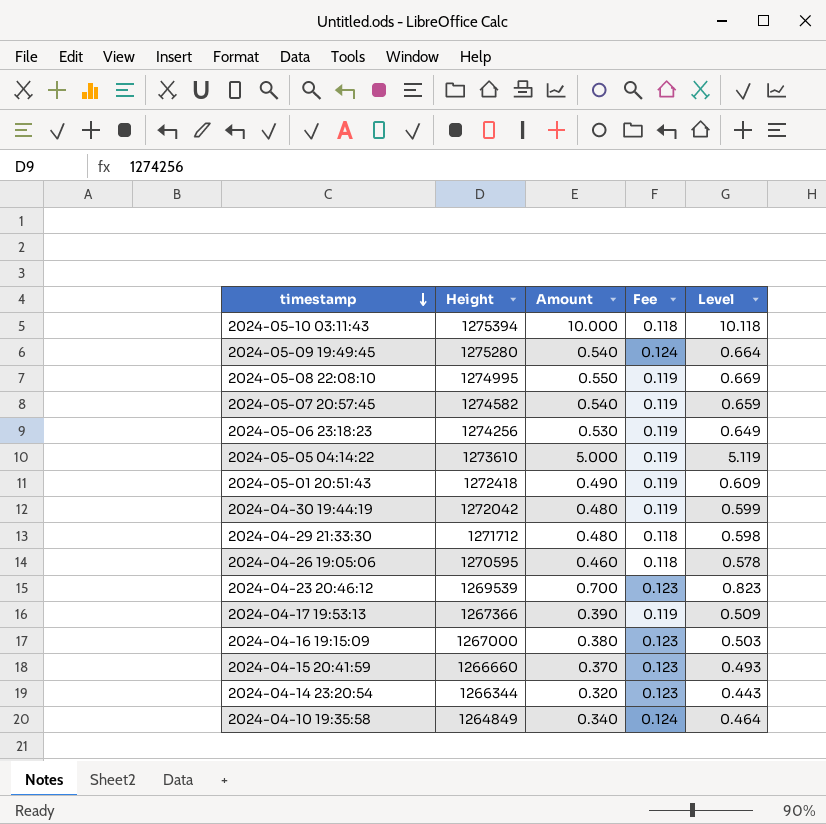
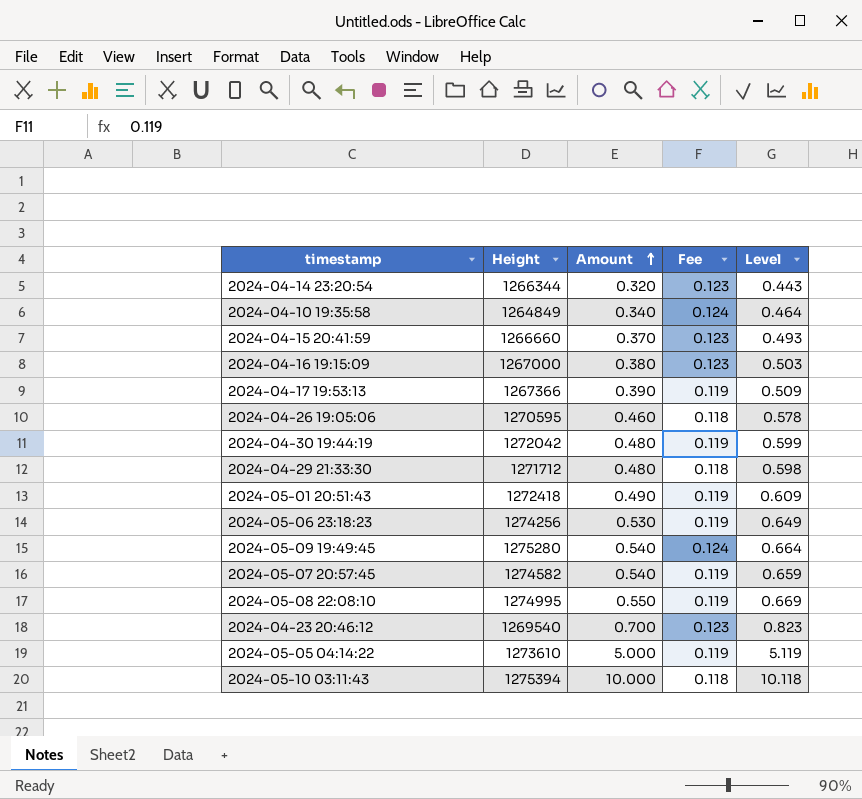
row order: timestamp descending -> Amount ascending
2024-04-23 20:46:12 | Height: 1269539 -> 1269540

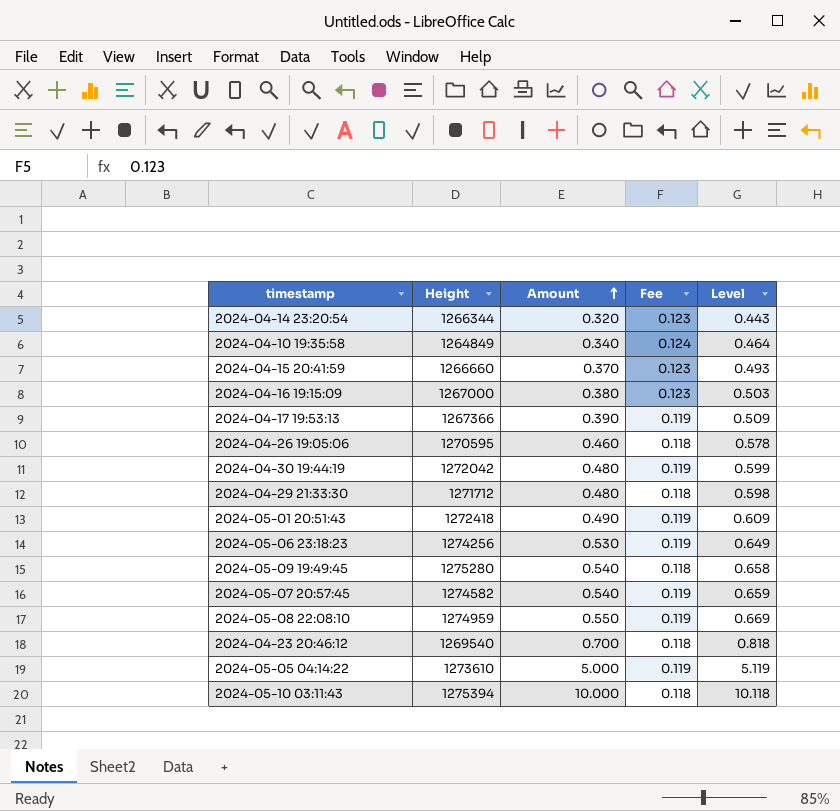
2024-05-09 19:49:45 | Fee: 0.124 -> 0.118
2024-05-09 19:49:45 | Level: 0.664 -> 0.658
2024-05-08 22:08:10 | Height: 1274995 -> 1274959
2024-04-23 20:46:12 | Fee: 0.123 -> 0.118
2024-04-23 20:46:12 | Level: 0.823 -> 0.818

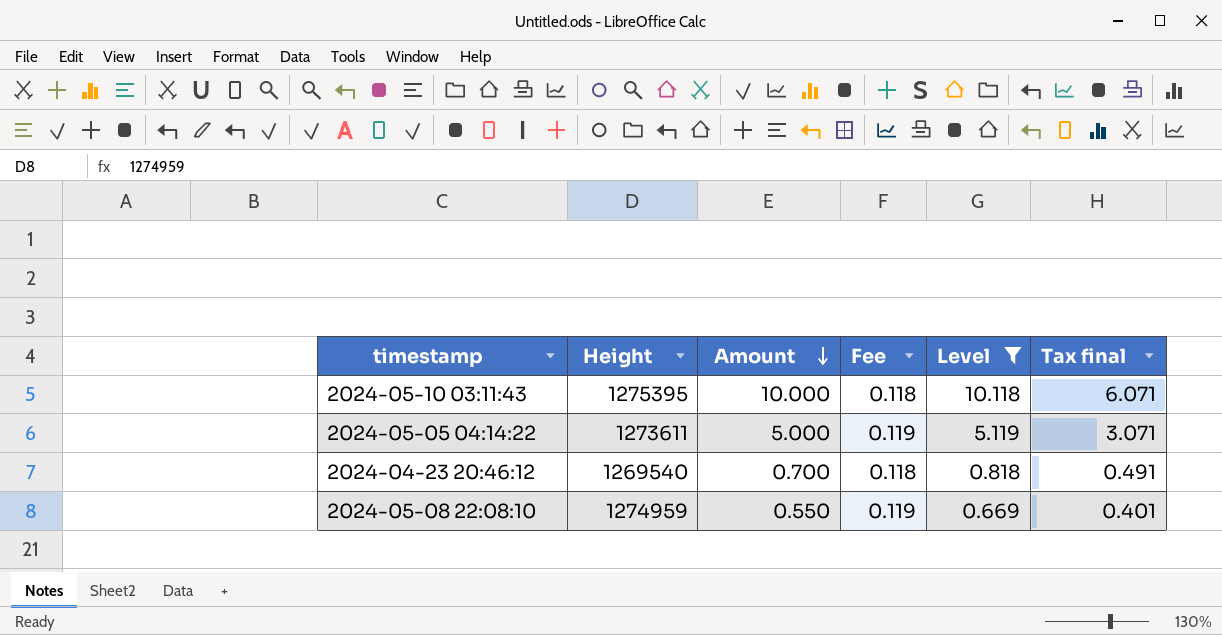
filter: none -> Level >= 0.669
row order: Amount ascending -> Amount descending
column Tax final | formula: none -> [Level] * 0.6
2024-05-10 03:11:43 | Height: 1275394 -> 1275395
2024-05-05 04:14:22 | Height: 1273610 -> 1273611

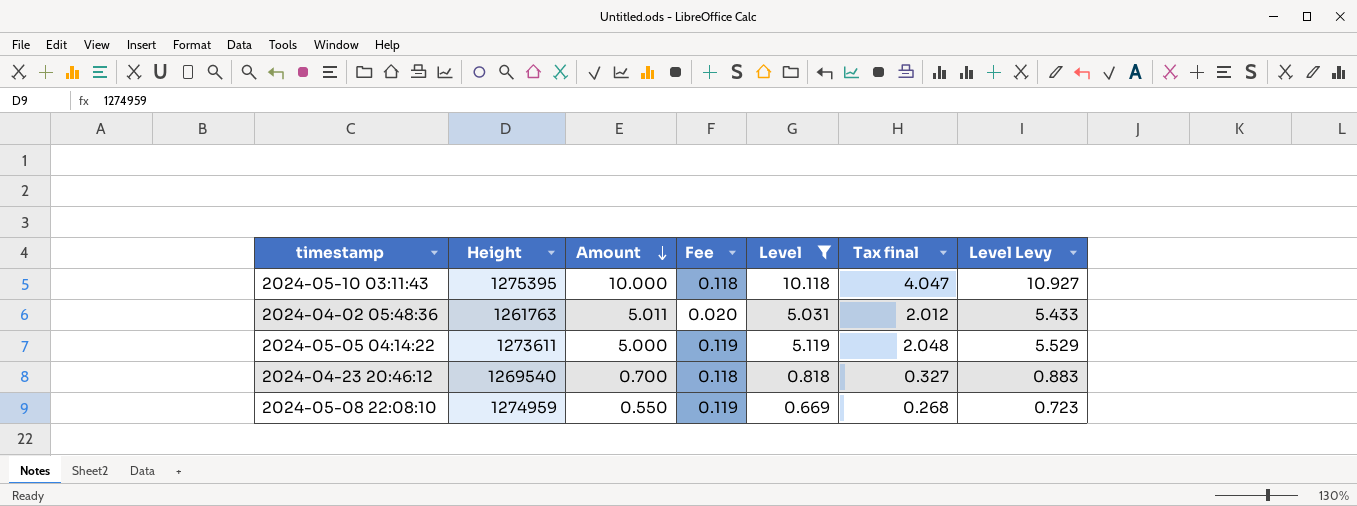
column Tax final | formula: [Level] * 0.6 -> [Level] * 0.4
column Level Levy | formula: none -> [Level] * 1.08
row 2024-04-02 05:48:36: none -> 1261763 | 5.011 | 0.020 | 5.031 | 2.012 | 5.433

